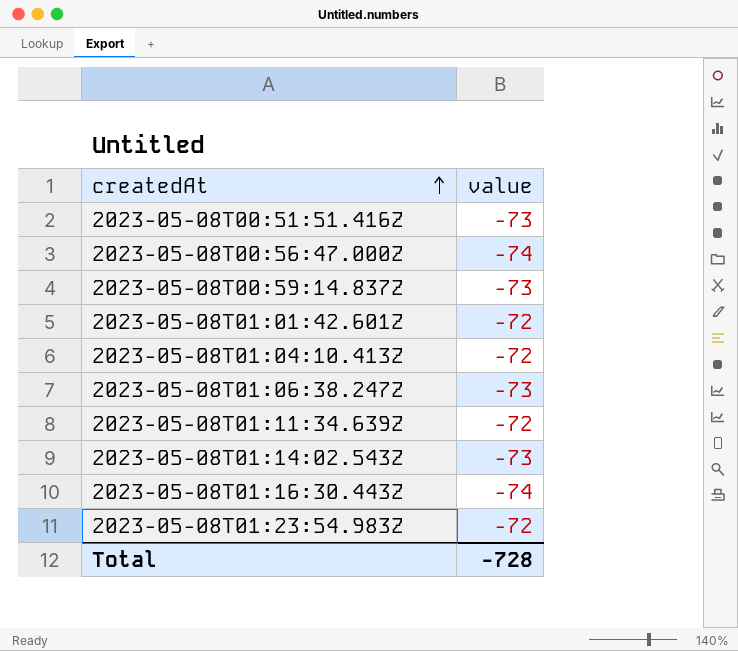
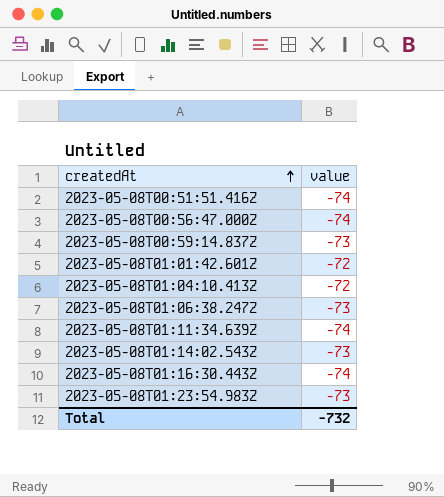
2023-05-08T00:51:51.416Z | value: -73 -> -74
2023-05-08T01:11:34.639Z | value: -72 -> -74
2023-05-08T01:23:54.983Z | value: -72 -> -73
Total | value: -728 -> -732

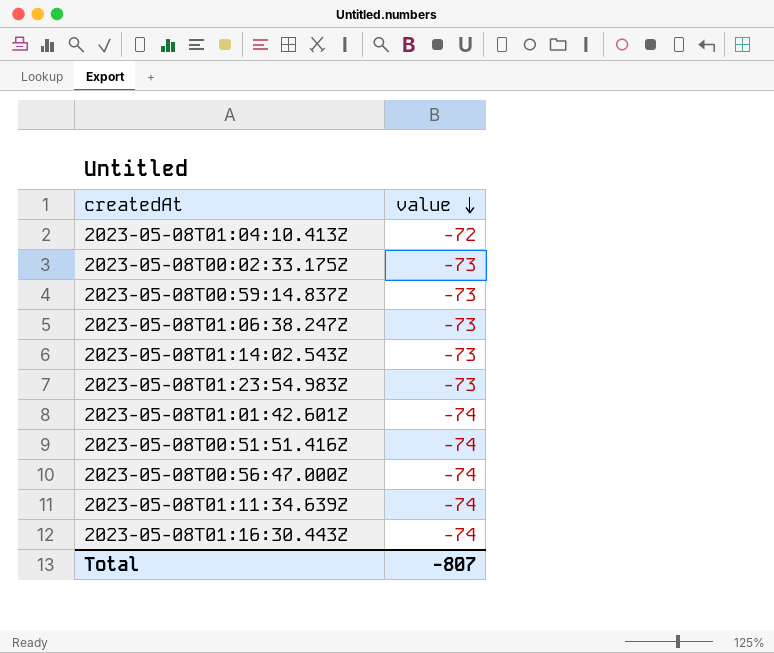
row order: createdAt ascending -> value descending
row 2023-05-08T00:02:33.175Z: none -> -73
2023-05-08T01:01:42.601Z | value: -72 -> -74
Total | value: -732 -> -807

